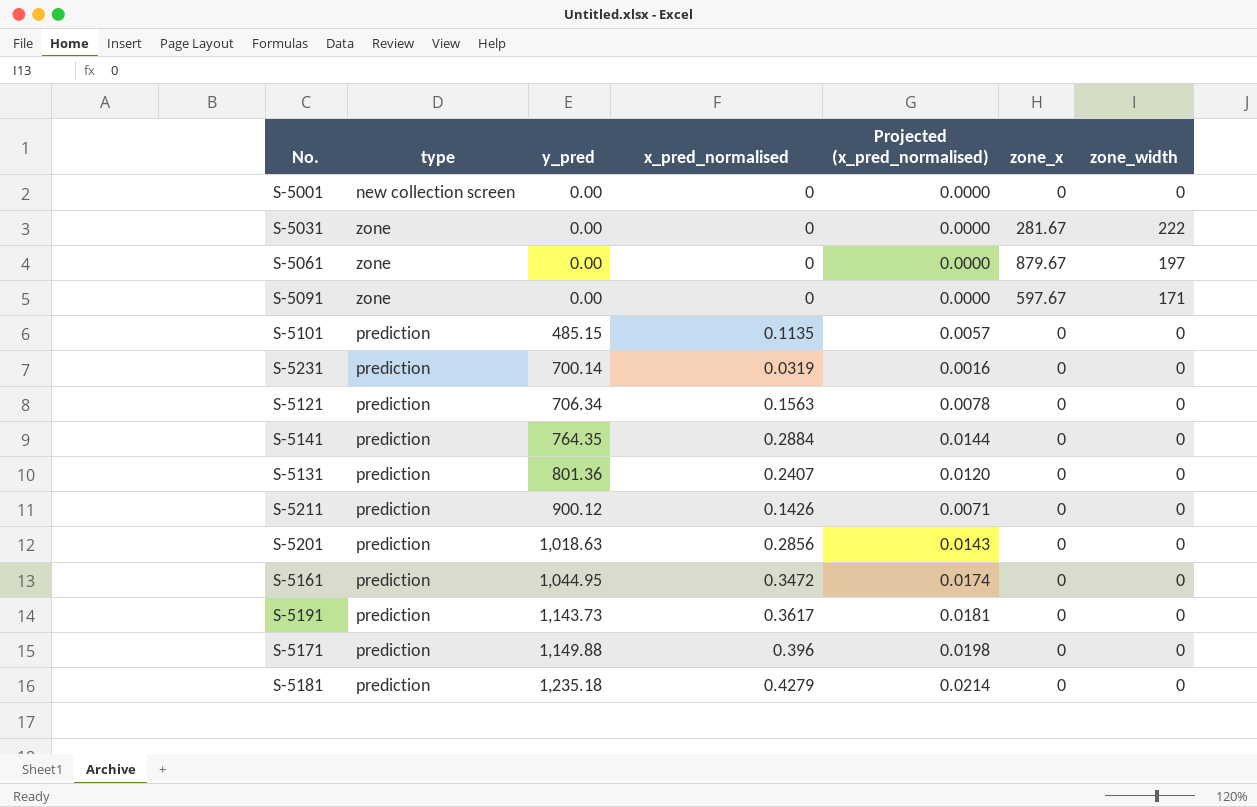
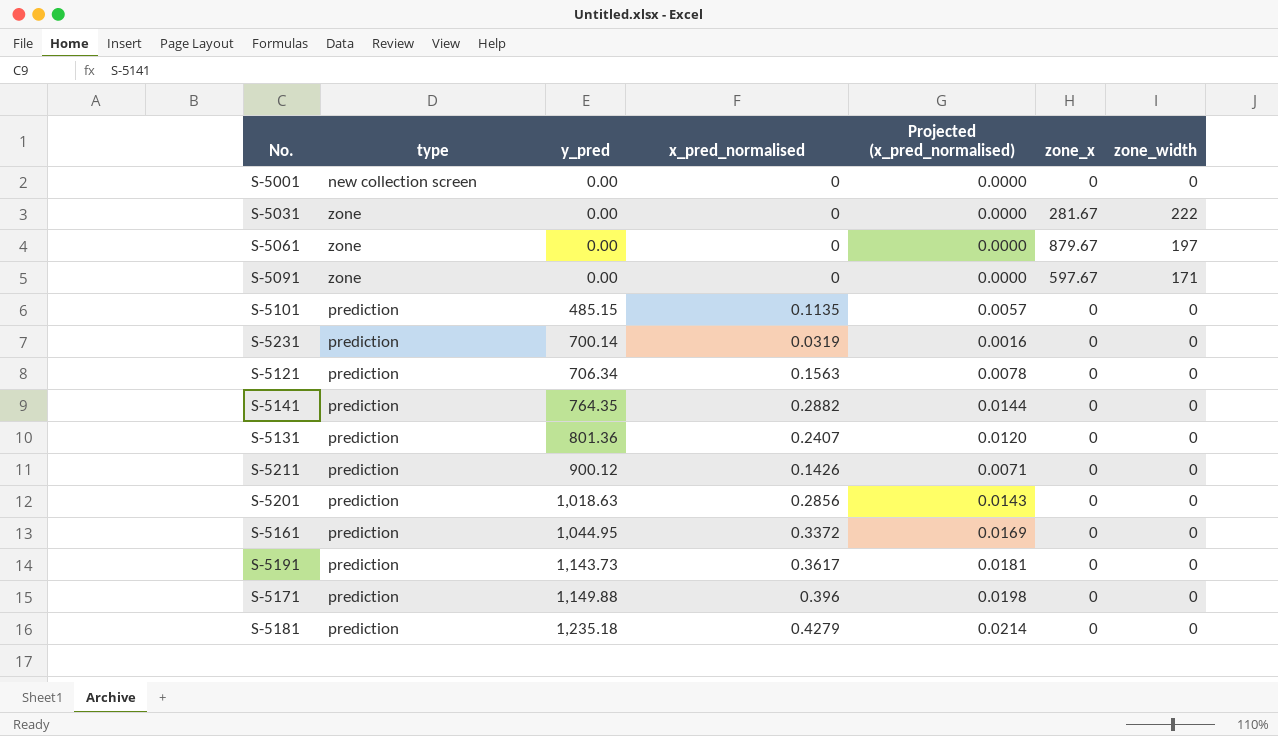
S-5141 | x_pred_normalised: 0.2884 -> 0.2882
S-5161 | x_pred_normalised: 0.3472 -> 0.3372
S-5161 | Projected (x_pred_normalised): 0.0174 -> 0.0169

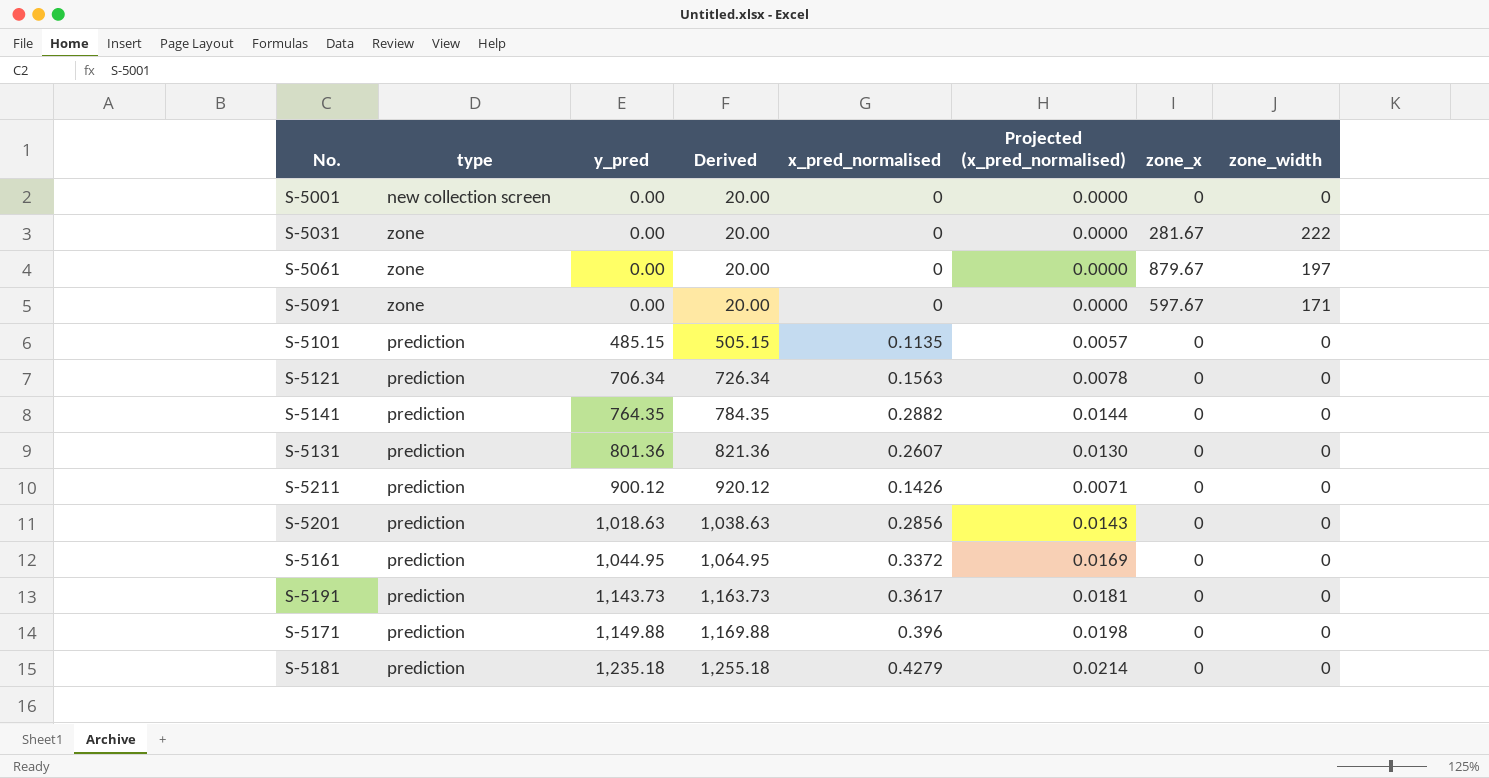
column Derived | formula: none -> [y_pred] + 20
row S-5231: prediction | 700.14 | 0.0319 | 0.0016 | 0 | 0 -> none
S-5131 | x_pred_normalised: 0.2407 -> 0.2607
S-5131 | Projected (x_pred_normalised): 0.0120 -> 0.0130

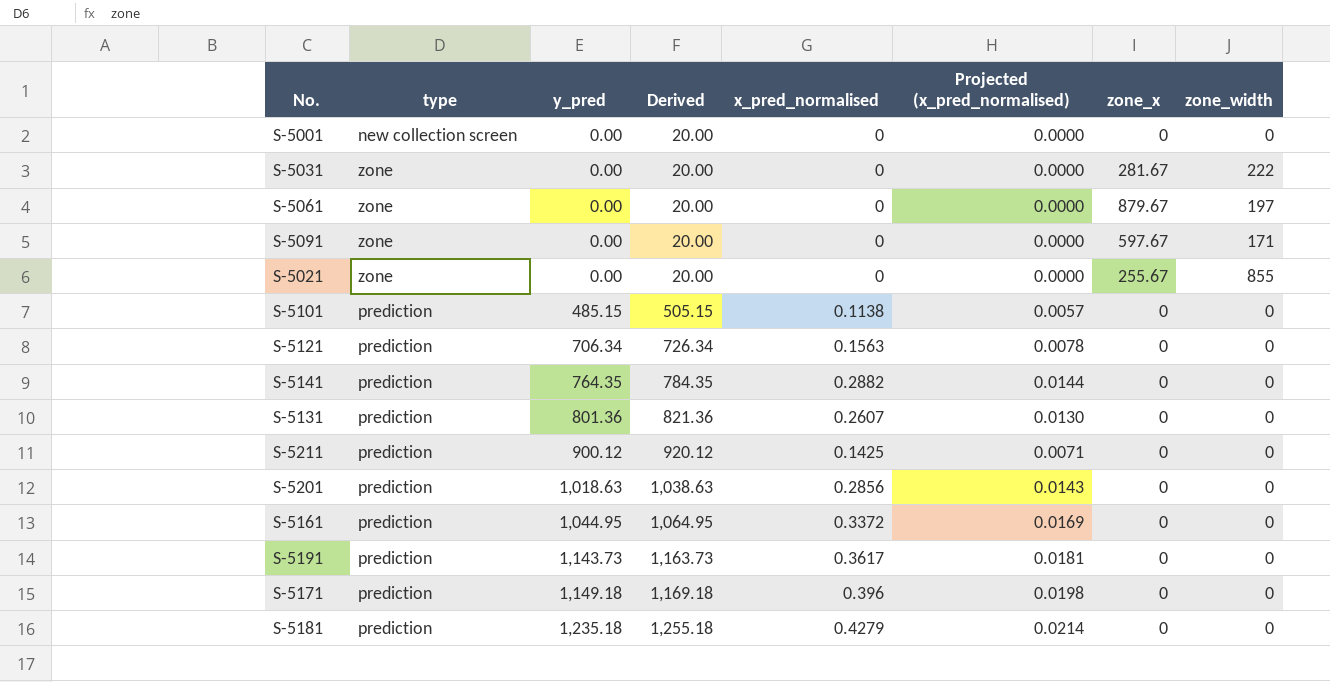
row S-5021: none -> zone | 0.00 | 20.00 | 0 | 0.0000 | 255.67 | 855
S-5101 | x_pred_normalised: 0.1135 -> 0.1138
S-5211 | x_pred_normalised: 0.1426 -> 0.1425
S-5171 | y_pred: 1,149.88 -> 1,149.18
S-5171 | Derived: 1,169.88 -> 1,169.18

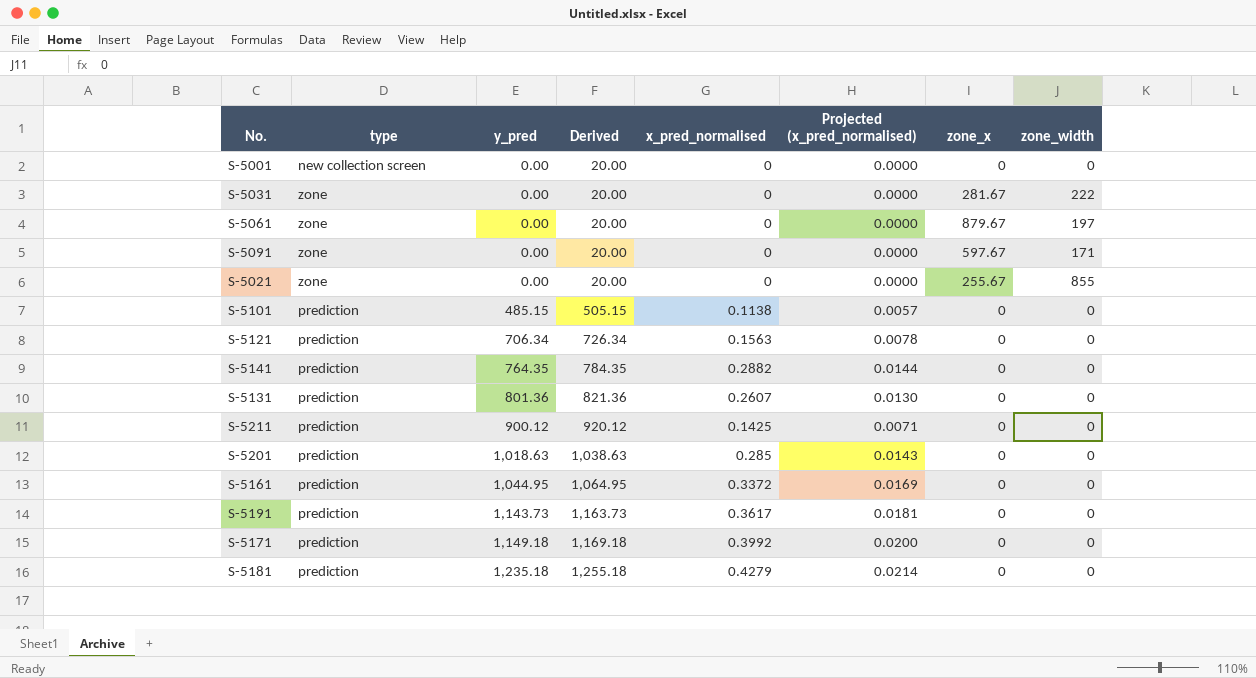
S-5201 | x_pred_normalised: 0.2856 -> 0.285
S-5171 | x_pred_normalised: 0.396 -> 0.3992
S-5171 | Projected (x_pred_normalised): 0.0198 -> 0.0200

